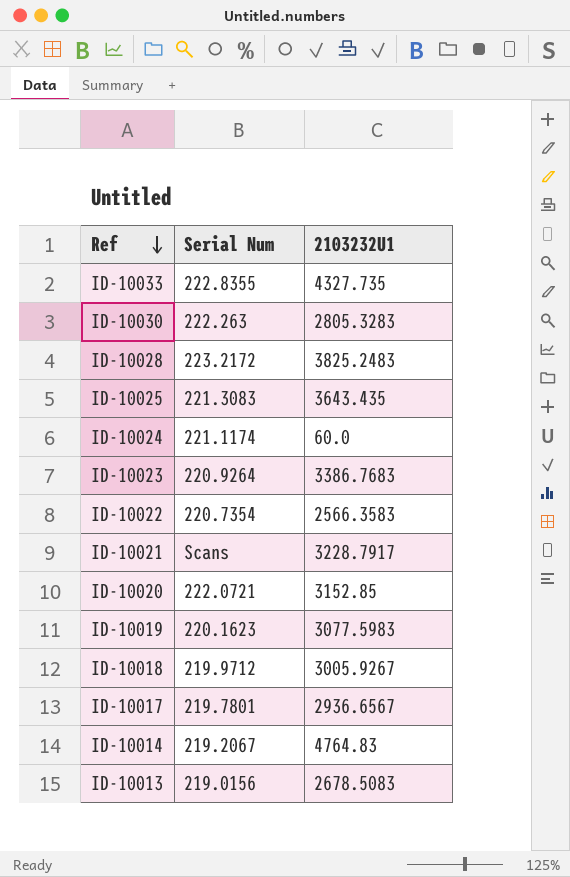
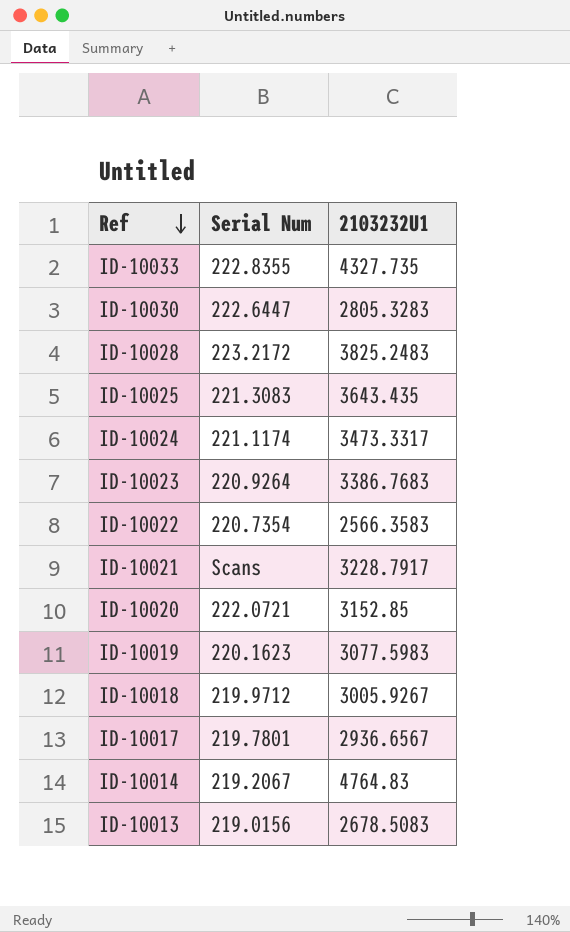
ID-10030 | Serial Num: 222.263 -> 222.6447
ID-10024 | 2103232U1: 60.0 -> 3473.3317

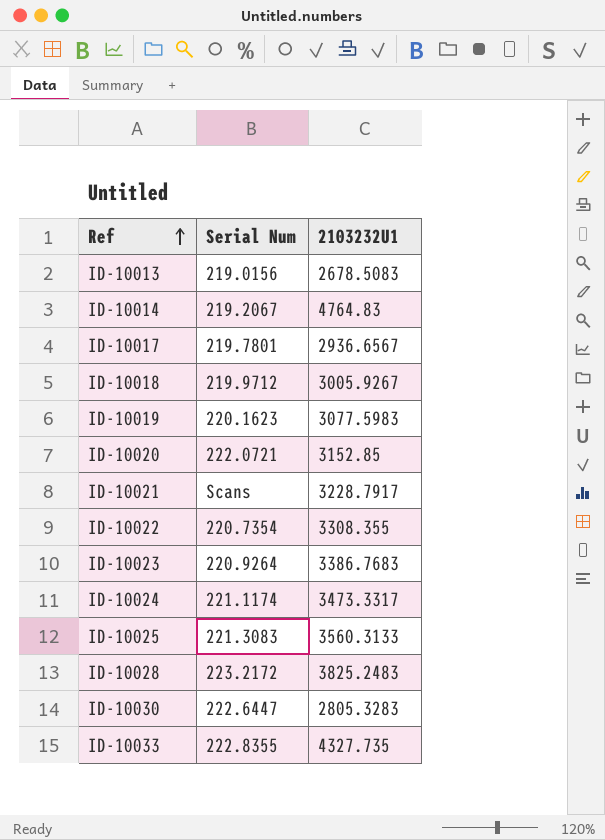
row order: Ref descending -> Ref ascending
ID-10022 | 2103232U1: 2566.3583 -> 3308.355
ID-10025 | 2103232U1: 3643.435 -> 3560.3133

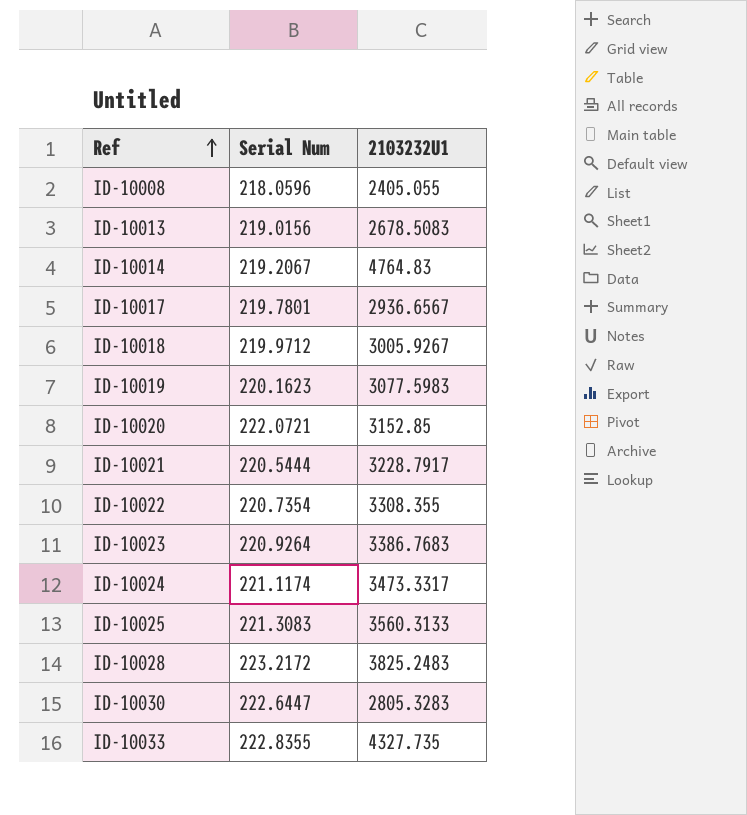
row ID-10008: none -> 218.0596 | 2405.055
ID-10021 | Serial Num: Scans -> 220.5444

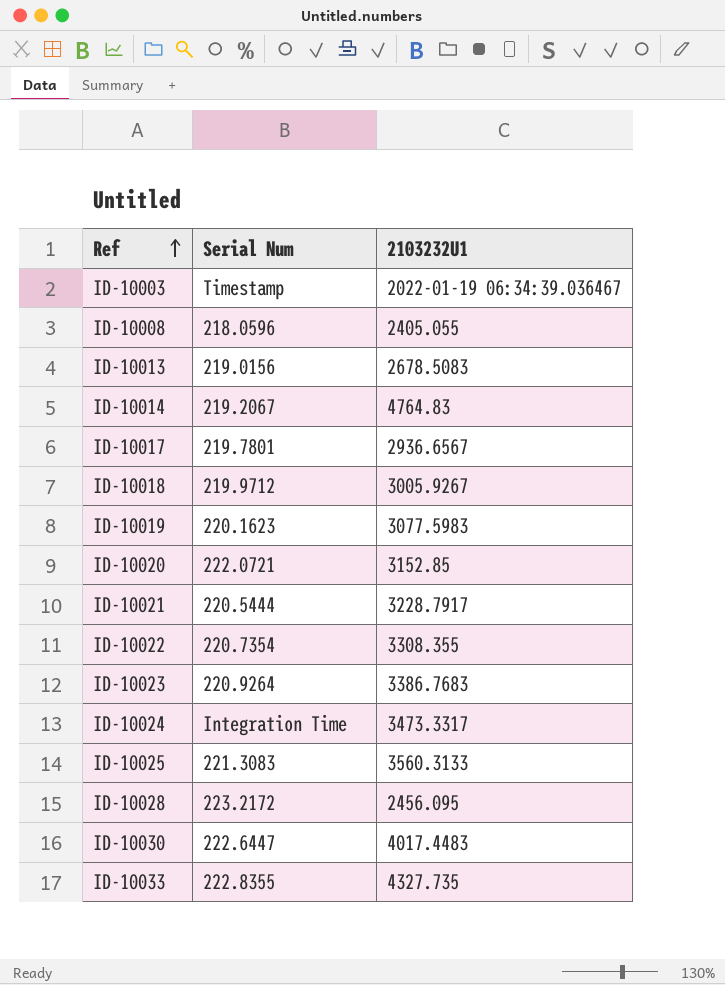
row ID-10003: none -> Timestamp | 2022-01-19 06:34:39.036467
ID-10024 | Serial Num: 221.1174 -> Integration Time
ID-10028 | 2103232U1: 3825.2483 -> 2456.095
ID-10030 | 2103232U1: 2805.3283 -> 4017.4483

